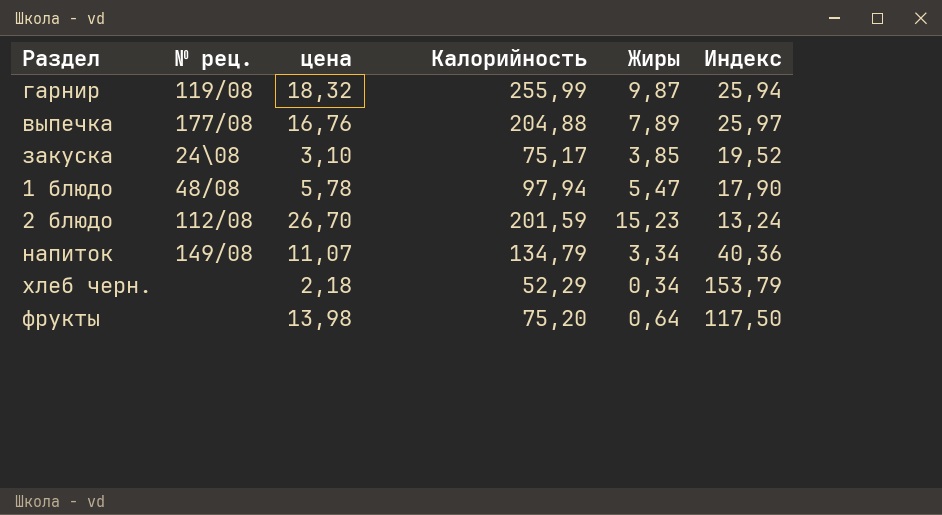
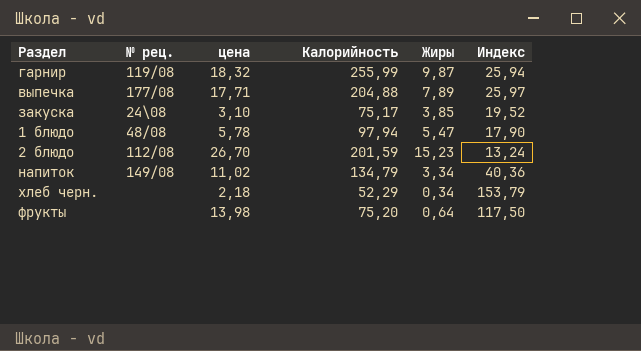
выпечка | цена: 16,76 -> 17,71
напиток | цена: 11,07 -> 11,02

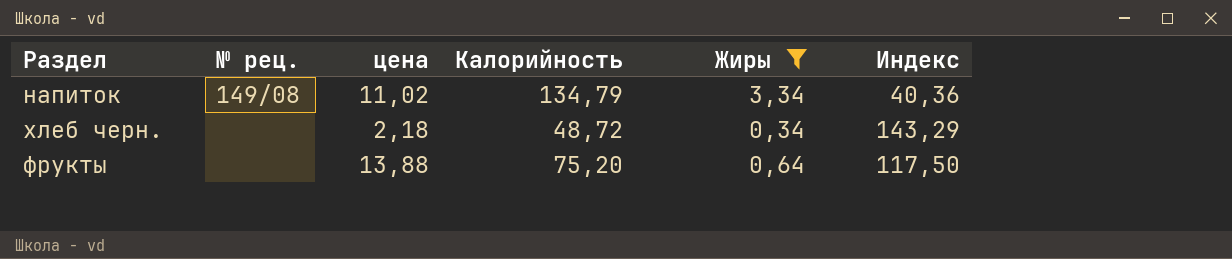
filter: none -> Жиры <= 3,34
хлеб черн. | Калорийность: 52,29 -> 48,72
хлеб черн. | Индекс: 153,79 -> 143,29
фрукты | цена: 13,98 -> 13,88

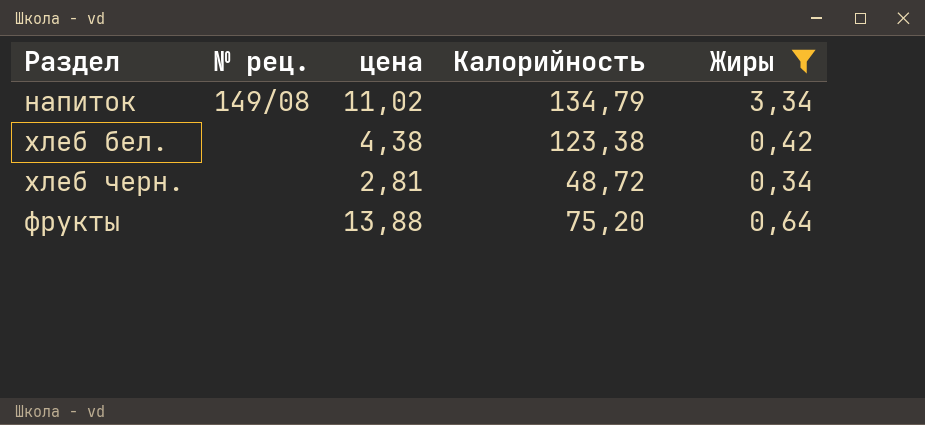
column Индекс | formula: [Калорийность] / [Жиры] -> none
row хлеб бел.: none -> none | 4,38 | 123,38 | 0,42
хлеб черн. | цена: 2,18 -> 2,81

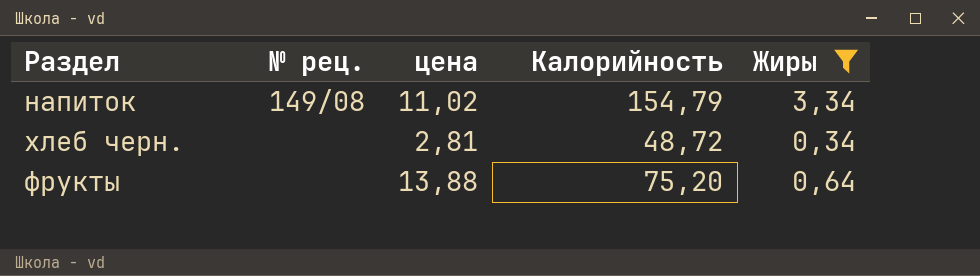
row хлеб бел.: none | 4,38 | 123,38 | 0,42 -> none
напиток | Калорийность: 134,79 -> 154,79

